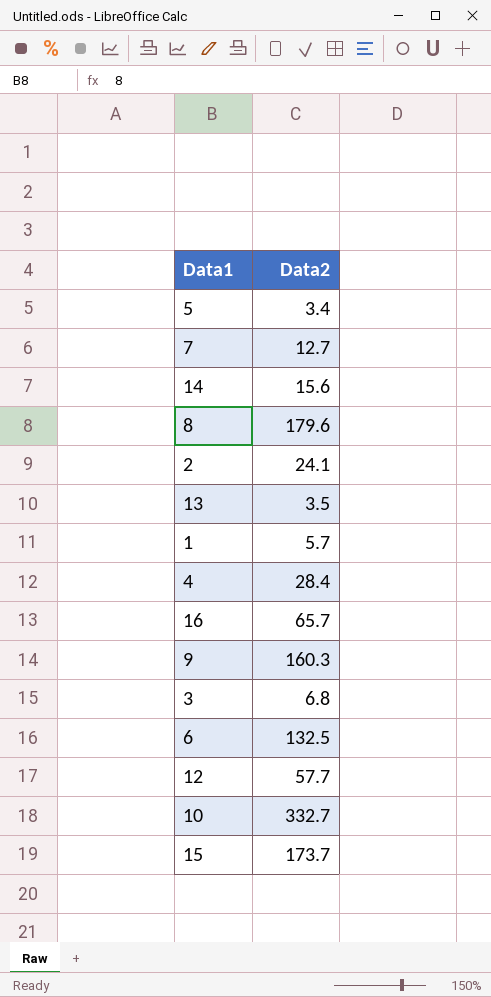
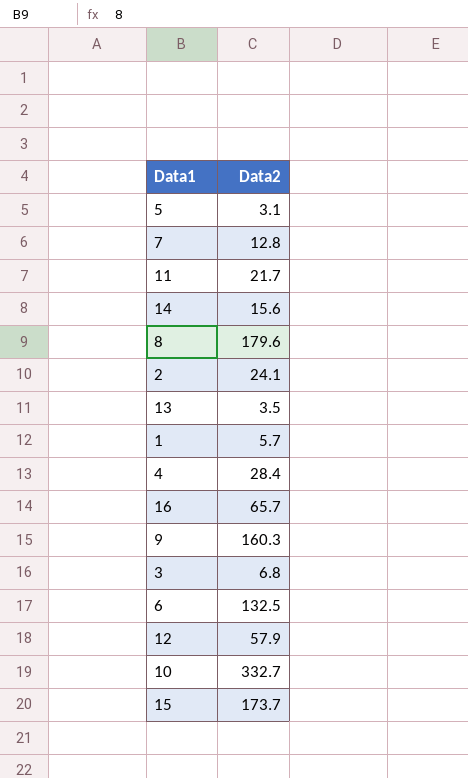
5 | Data2: 3.4 -> 3.1
7 | Data2: 12.7 -> 12.8
row 11: none -> 21.7
12 | Data2: 57.7 -> 57.9

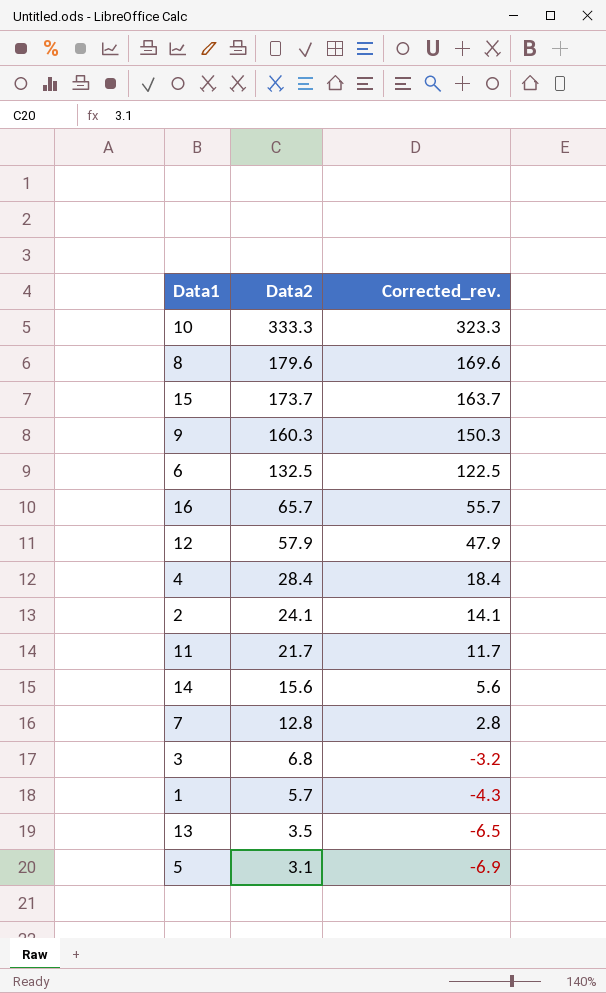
row order: none -> Data2 descending
column Corrected_rev. | formula: none -> [Data2] - 10
10 | Data2: 332.7 -> 333.3

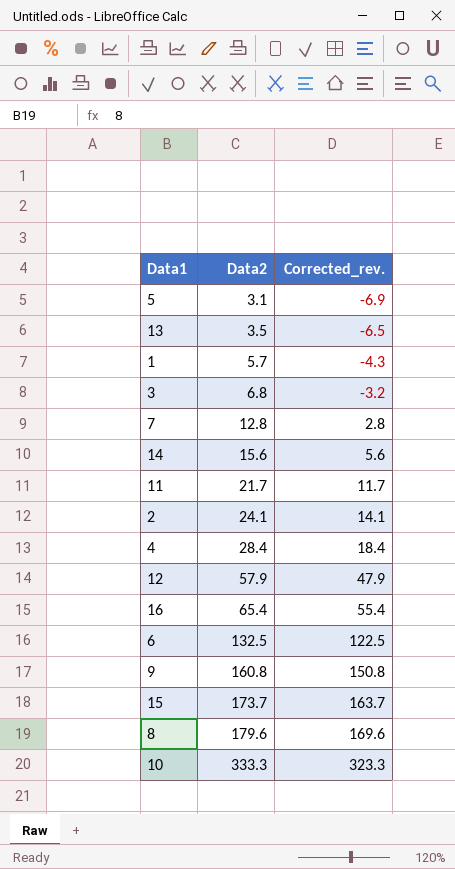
row order: Data2 descending -> Data2 ascending
16 | Data2: 65.7 -> 65.4
16 | Corrected_rev.: 55.7 -> 55.4
9 | Data2: 160.3 -> 160.8
9 | Corrected_rev.: 150.3 -> 150.8

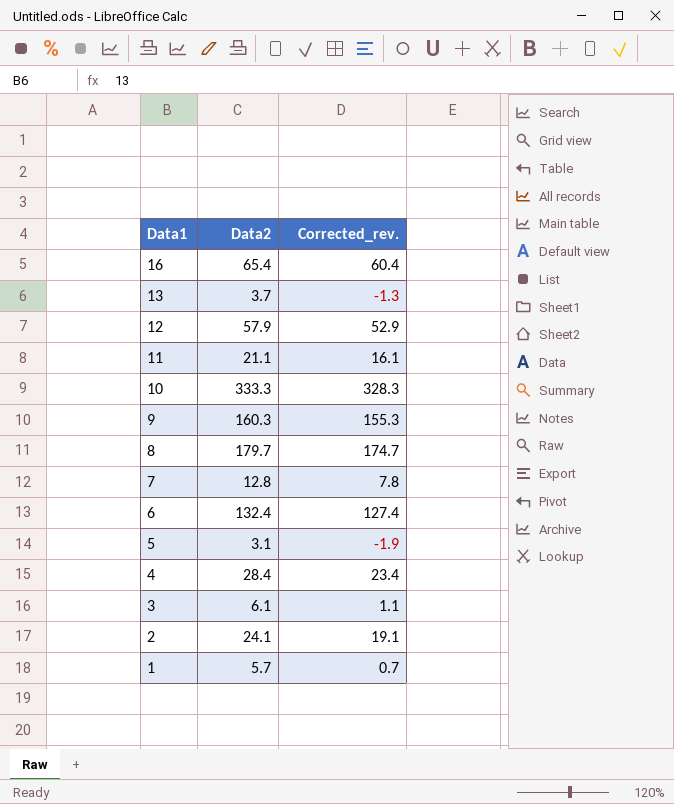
row order: Data2 ascending -> Data1 descending
column Corrected_rev. | formula: [Data2] - 10 -> [Data2] - 5
row 14: 15.6 | 5.6 -> none
row 15: 173.7 | 163.7 -> none
13 | Data2: 3.5 -> 3.7
11 | Data2: 21.7 -> 21.1
9 | Data2: 160.8 -> 160.3
8 | Data2: 179.6 -> 179.7
6 | Data2: 132.5 -> 132.4
3 | Data2: 6.8 -> 6.1

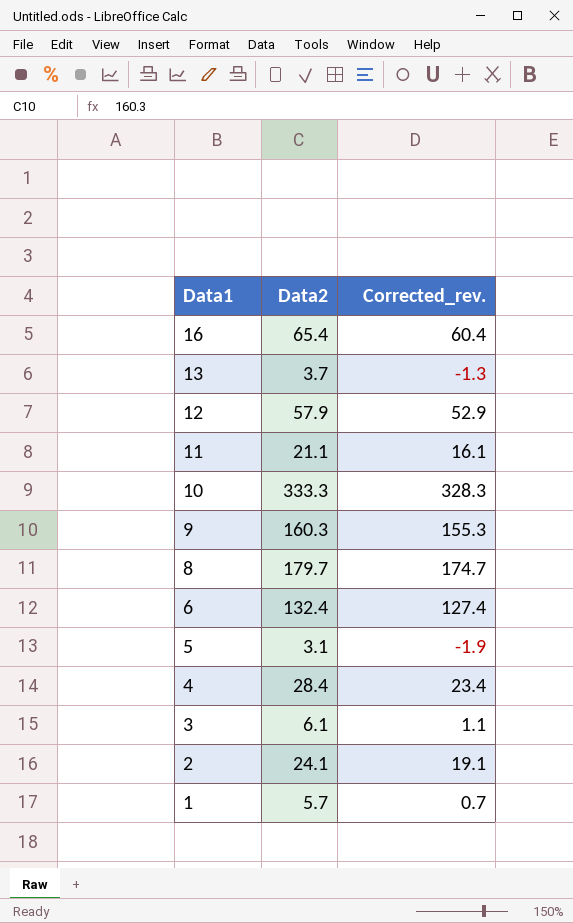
row 7: 12.8 | 7.8 -> none

